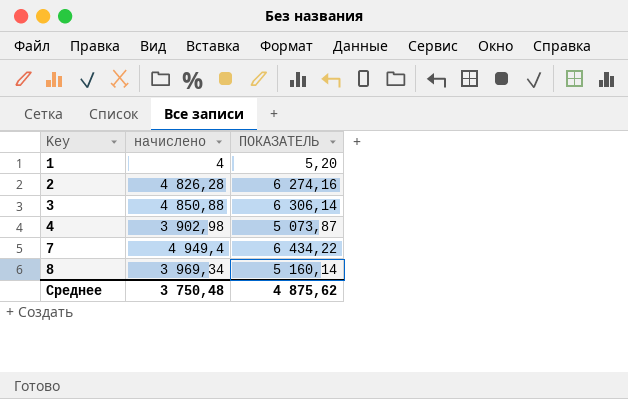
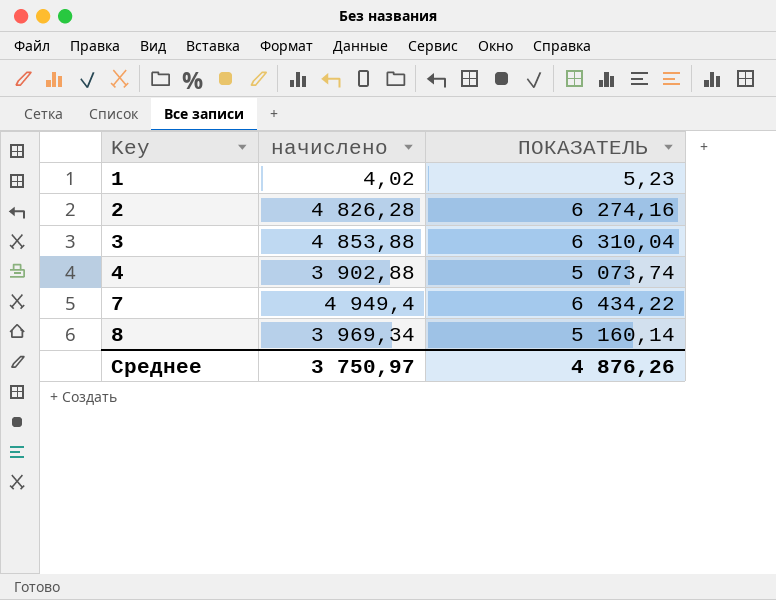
1 | начислено: 4 -> 4,02
1 | ПОКАЗАТЕЛЬ: 5,20 -> 5,23
3 | начислено: 4 850,88 -> 4 853,88
3 | ПОКАЗАТЕЛЬ: 6 306,14 -> 6 310,04
4 | начислено: 3 902,98 -> 3 902,88
4 | ПОКАЗАТЕЛЬ: 5 073,87 -> 5 073,74
Среднее | начислено: 3 750,48 -> 3 750,97
Среднее | ПОКАЗАТЕЛЬ: 4 875,62 -> 4 876,26

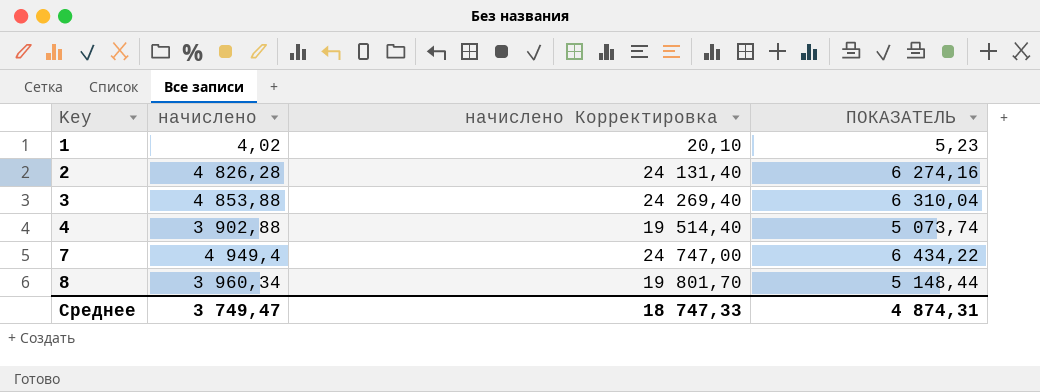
column начислено Корректировка | formula: none -> [начислено] * 5
8 | начислено: 3 969,34 -> 3 960,34
8 | ПОКАЗАТЕЛЬ: 5 160,14 -> 5 148,44
Среднее | начислено: 3 750,97 -> 3 749,47
Среднее | ПОКАЗАТЕЛЬ: 4 876,26 -> 4 874,31

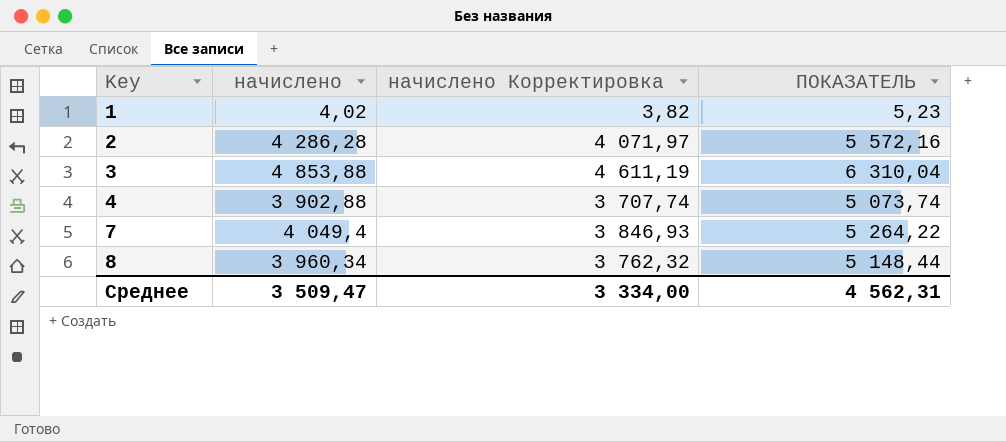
column начислено Корректировка | formula: [начислено] * 5 -> [начислено] * 0,95
2 | начислено: 4 826,28 -> 4 286,28
2 | ПОКАЗАТЕЛЬ: 6 274,16 -> 5 572,16
7 | начислено: 4 949,4 -> 4 049,4
7 | ПОКАЗАТЕЛЬ: 6 434,22 -> 5 264,22
Среднее | начислено: 3 749,47 -> 3 509,47
Среднее | начислено Корректировка: 18 747,33 -> 3 334,00
Среднее | ПОКАЗАТЕЛЬ: 4 874,31 -> 4 562,31

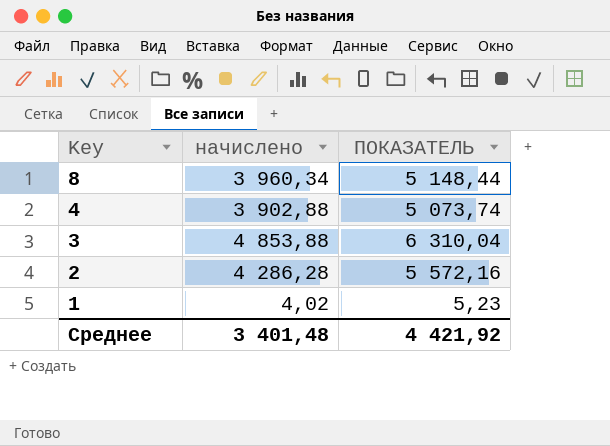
row order: Key ascending -> Key descending
column начислено Корректировка | formula: [начислено] * 0,95 -> none
row 7: 4 049,4 | 3 846,93 | 5 264,22 -> none
Среднее | начислено: 3 509,47 -> 3 401,48
Среднее | ПОКАЗАТЕЛЬ: 4 562,31 -> 4 421,92

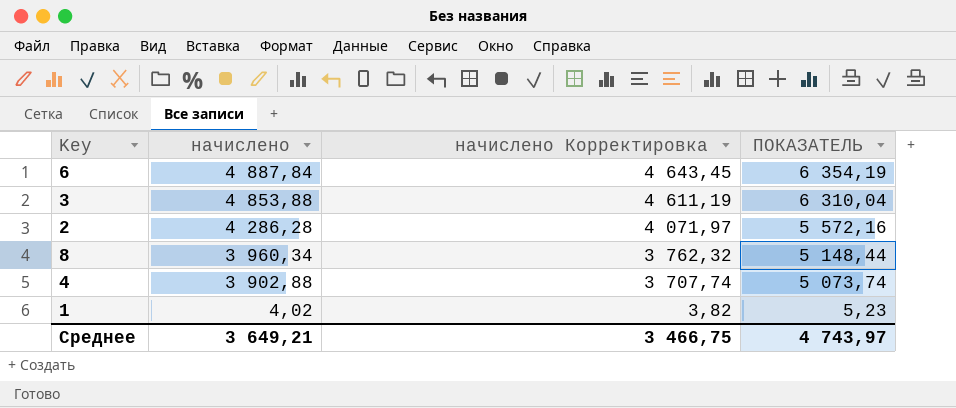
row order: Key descending -> начислено descending
column начислено Корректировка | formula: none -> [начислено] * 0,95
row 6: none -> 4 887,84 | 4 643,45 | 6 354,19
Среднее | начислено: 3 401,48 -> 3 649,21
Среднее | ПОКАЗАТЕЛЬ: 4 421,92 -> 4 743,97

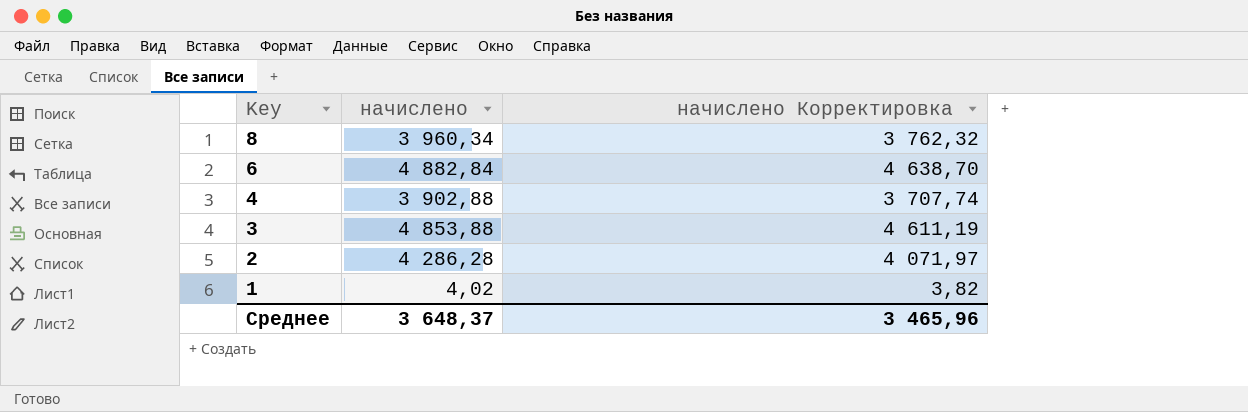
row order: начислено descending -> Key descending
column ПОКАЗАТЕЛЬ | formula: [начислено] * 1,3 -> none
6 | начислено: 4 887,84 -> 4 882,84
6 | начислено Корректировка: 4 643,45 -> 4 638,70
Среднее | начислено: 3 649,21 -> 3 648,37
Среднее | начислено Корректировка: 3 466,75 -> 3 465,96

